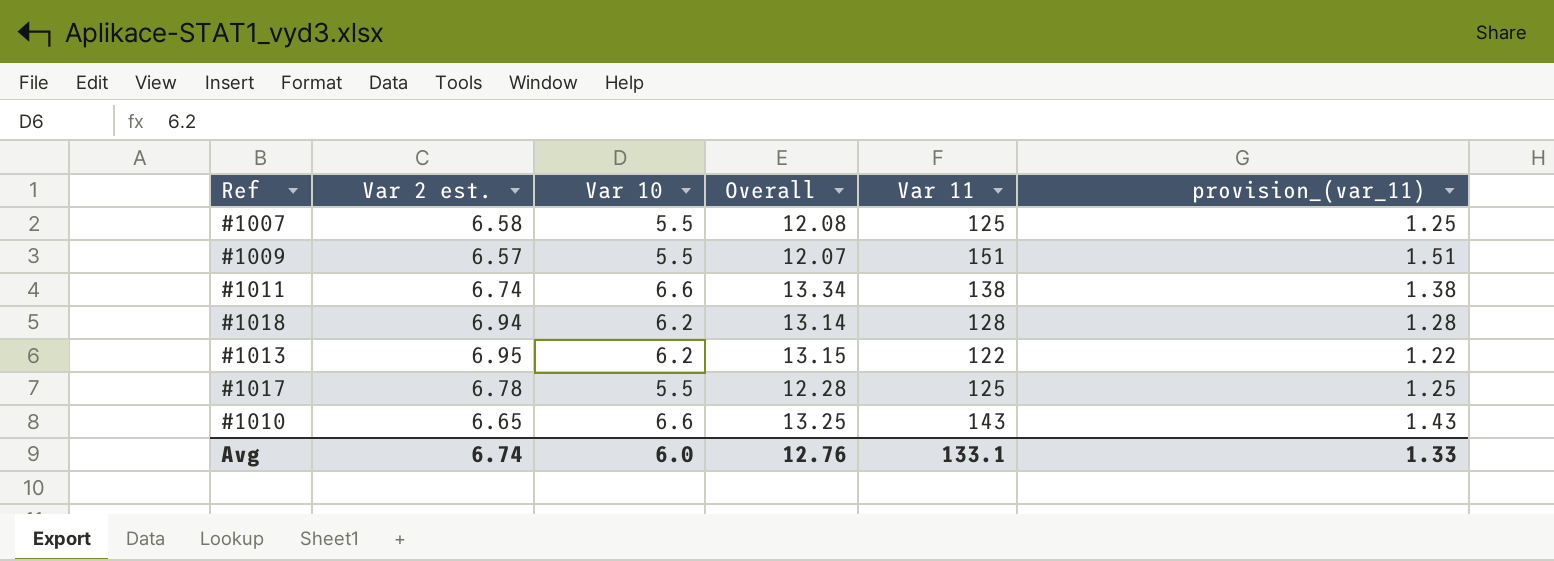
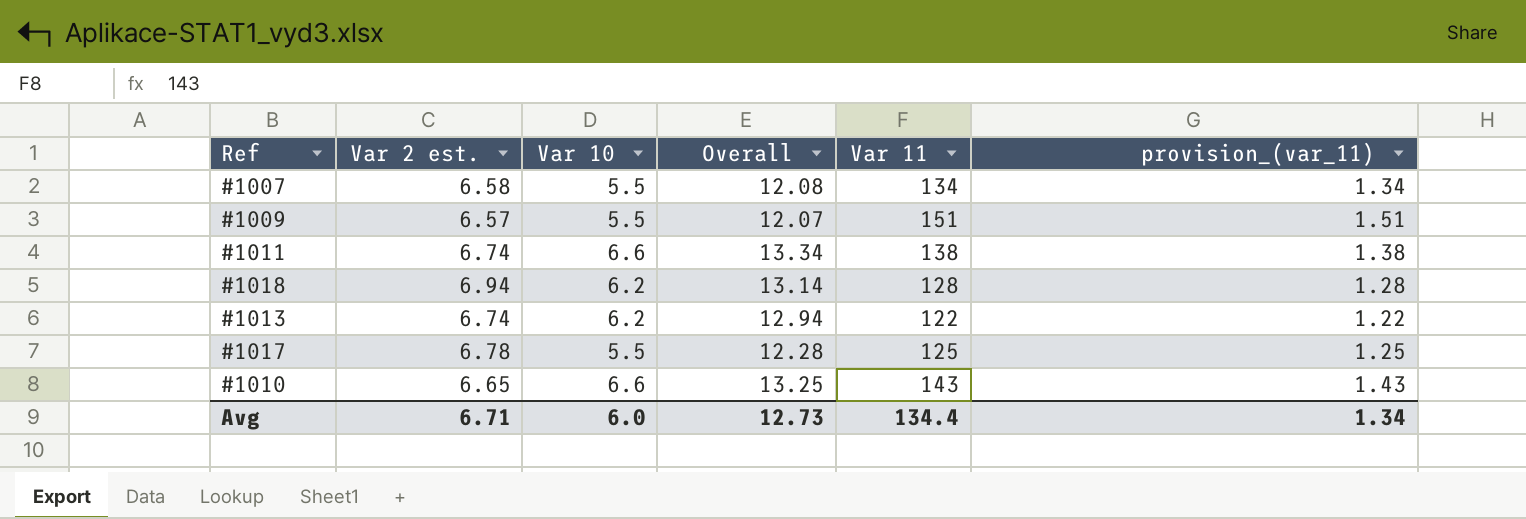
#1007 | Var 11: 125 -> 134
#1007 | provision_(var_11): 1.25 -> 1.34
#1013 | Var 2 est.: 6.95 -> 6.74
#1013 | Overall: 13.15 -> 12.94
Avg | Var 2 est.: 6.74 -> 6.71
Avg | Overall: 12.76 -> 12.73
Avg | Var 11: 133.1 -> 134.4
Avg | provision_(var_11): 1.33 -> 1.34

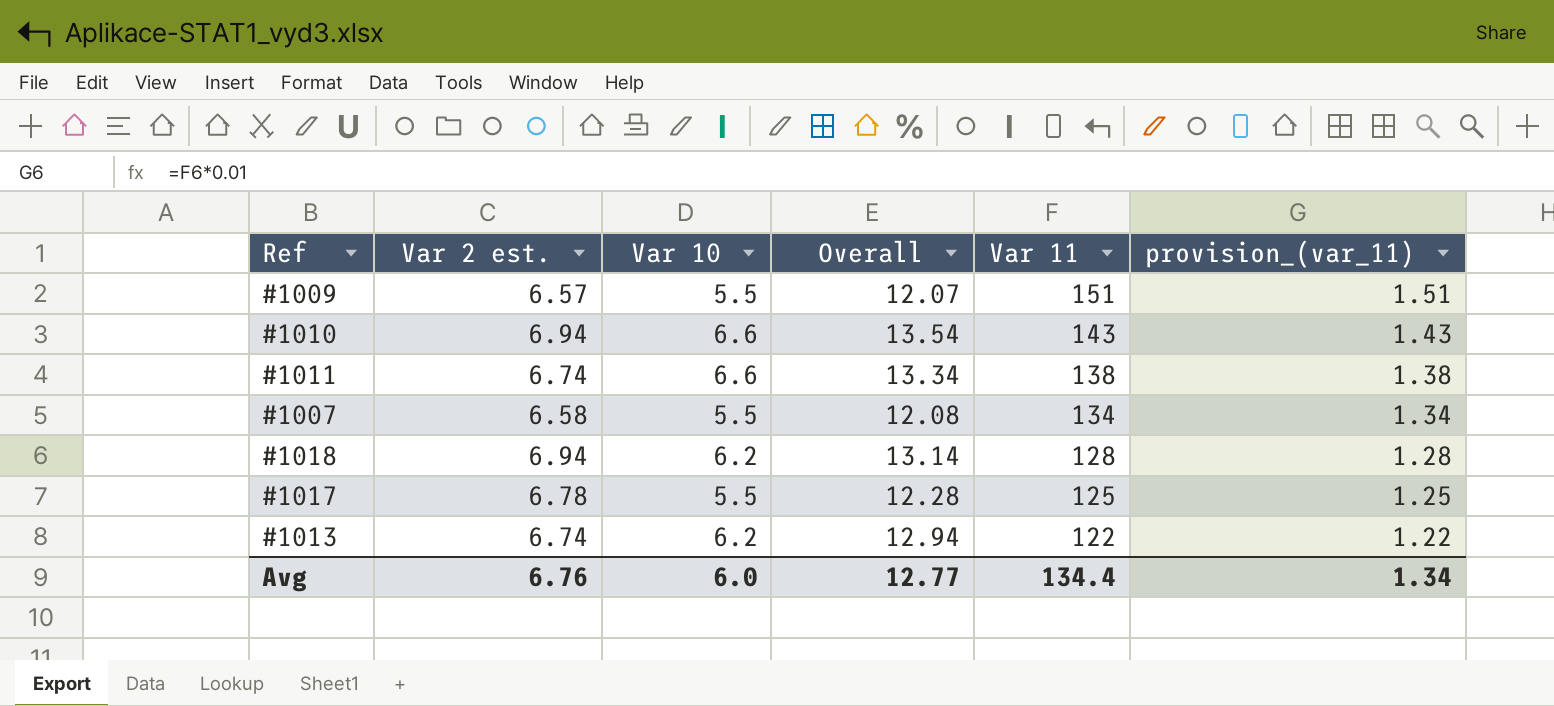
row order: none -> Var 11 descending
#1010 | Var 2 est.: 6.65 -> 6.94
#1010 | Overall: 13.25 -> 13.54
Avg | Var 2 est.: 6.71 -> 6.76
Avg | Overall: 12.73 -> 12.77

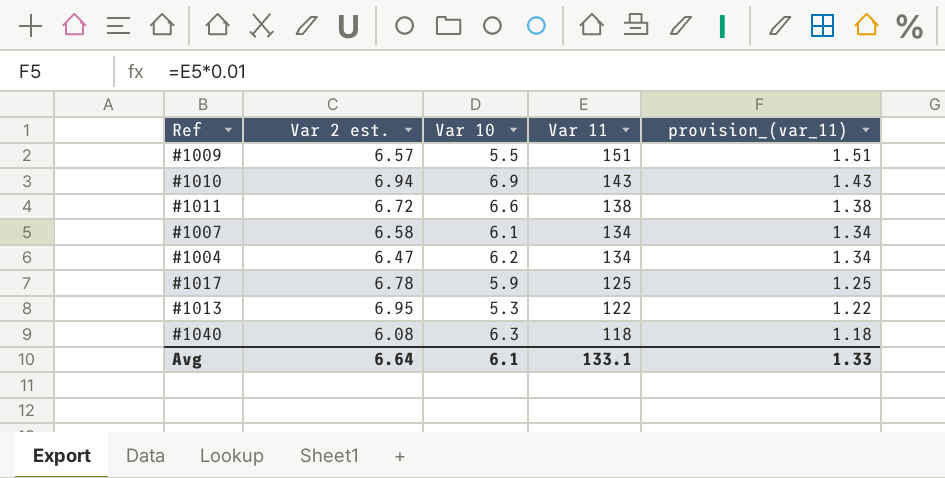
column Overall | formula: [Var 2 est.] + [Var 10] -> none
row #1018: 6.94 | 6.2 | 13.14 | 128 | 1.28 -> none
#1010 | Var 10: 6.6 -> 6.9
#1011 | Var 2 est.: 6.74 -> 6.72
#1007 | Var 10: 5.5 -> 6.1
row #1004: none -> 6.47 | 6.2 | 134 | 1.34
#1017 | Var 10: 5.5 -> 5.9
#1013 | Var 2 est.: 6.74 -> 6.95
#1013 | Var 10: 6.2 -> 5.3
row #1040: none -> 6.08 | 6.3 | 118 | 1.18
Avg | Var 2 est.: 6.76 -> 6.64
Avg | Var 10: 6.0 -> 6.1
Avg | Var 11: 134.4 -> 133.1
Avg | provision_(var_11): 1.34 -> 1.33

